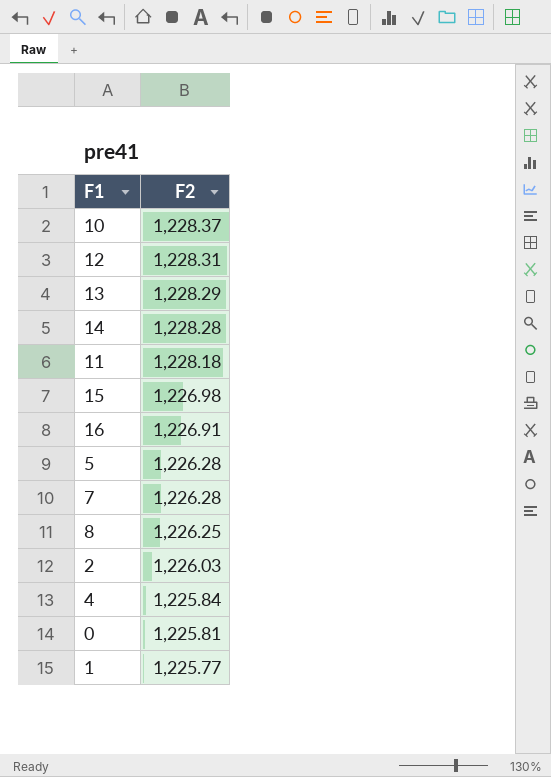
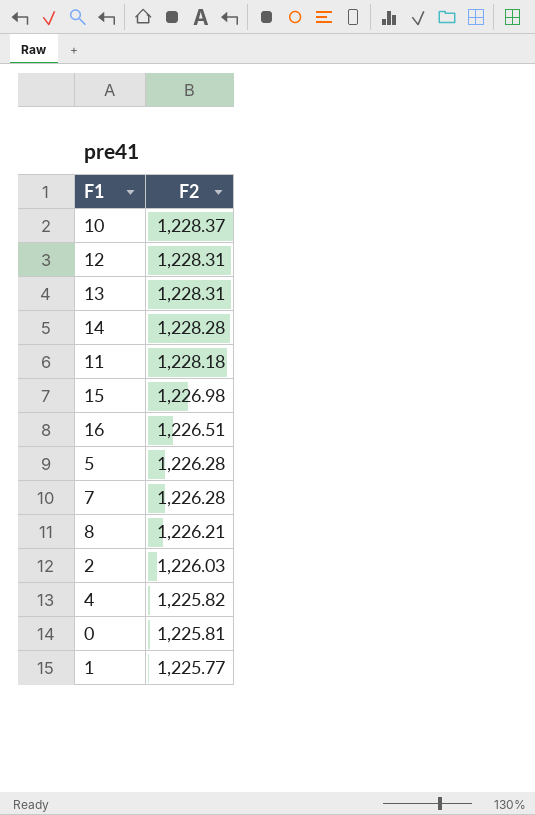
13 | F2: 1,228.29 -> 1,228.31
16 | F2: 1,226.91 -> 1,226.51
8 | F2: 1,226.25 -> 1,226.21
4 | F2: 1,225.84 -> 1,225.82

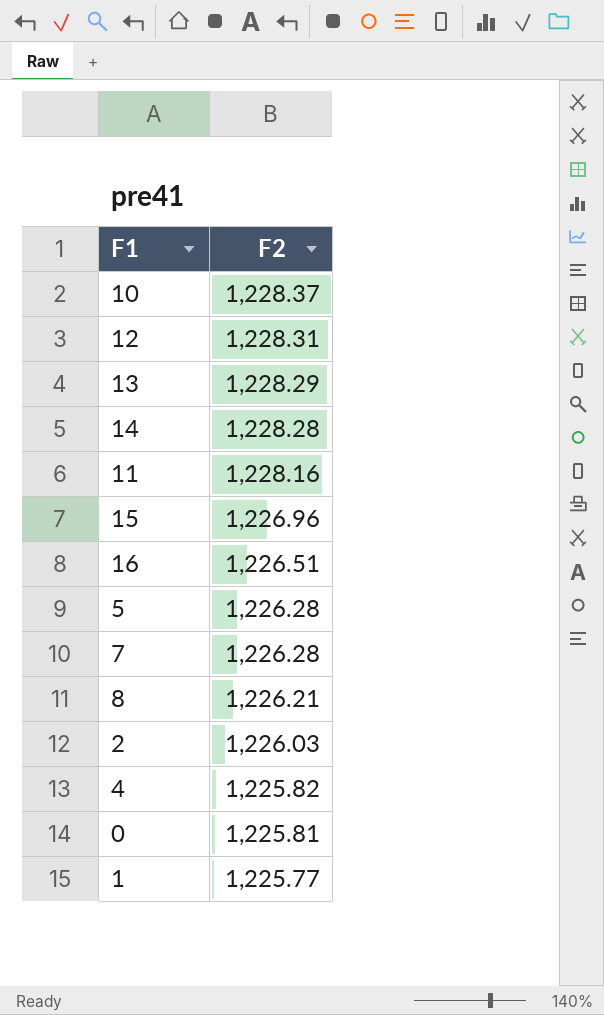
13 | F2: 1,228.31 -> 1,228.29
11 | F2: 1,228.18 -> 1,228.16
15 | F2: 1,226.98 -> 1,226.96

